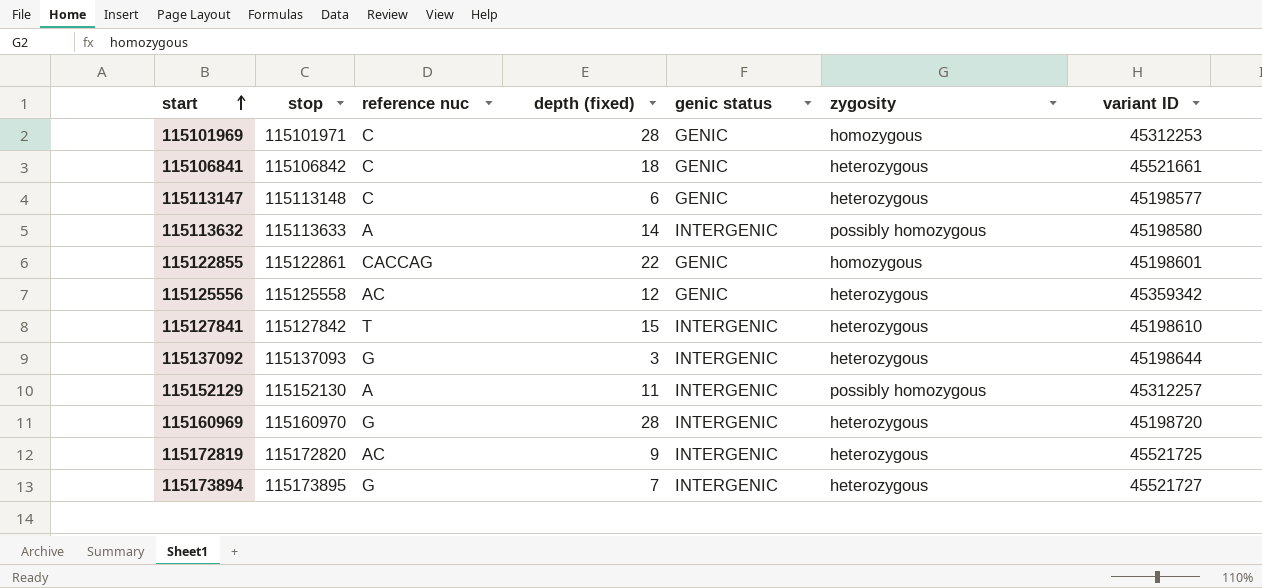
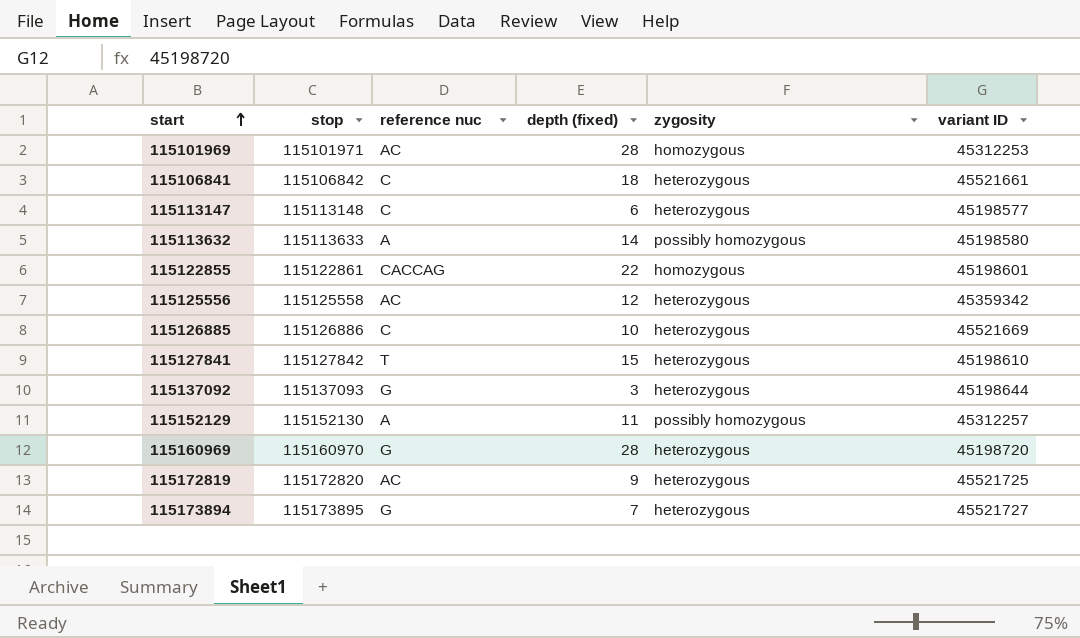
column genic status | position: 5 -> none
115101969 | reference nuc: C -> AC
row 115126885: none -> 115126886 | C | 10 | heterozygous | 45521669

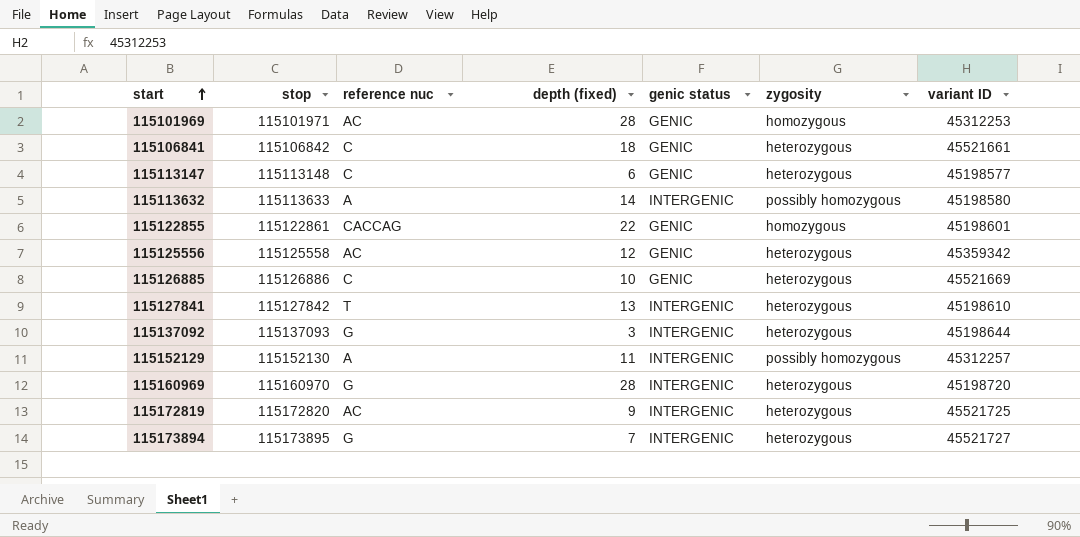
column genic status | position: none -> 5
115127841 | depth (fixed): 15 -> 13

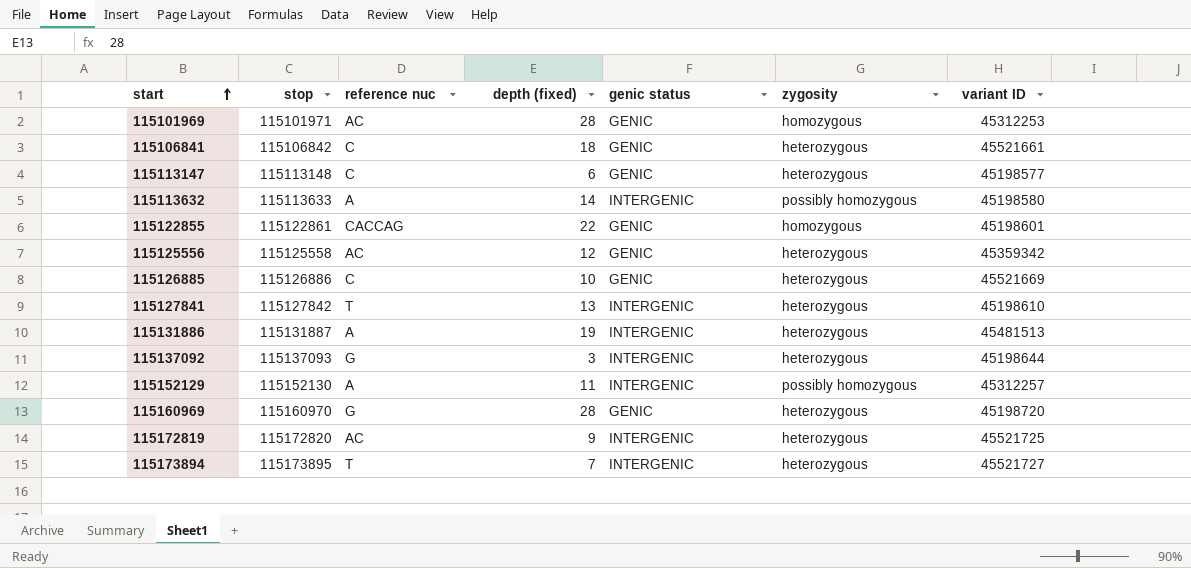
row 115131886: none -> 115131887 | A | 19 | INTERGENIC | heterozygous | 45481513
115160969 | genic status: INTERGENIC -> GENIC
115173894 | reference nuc: G -> T

